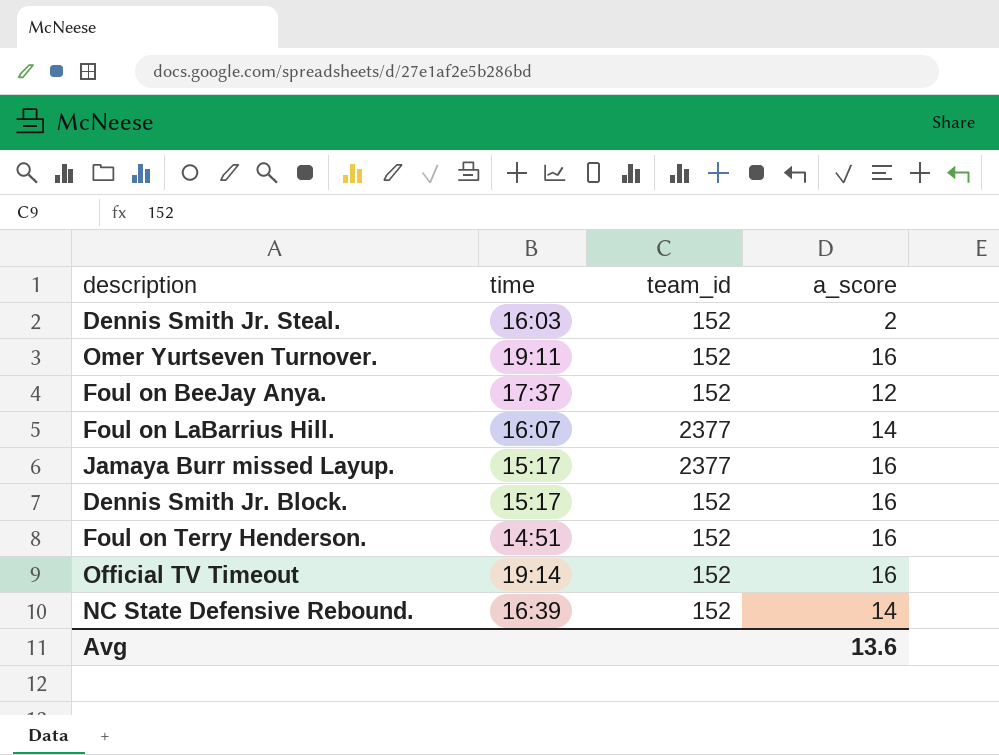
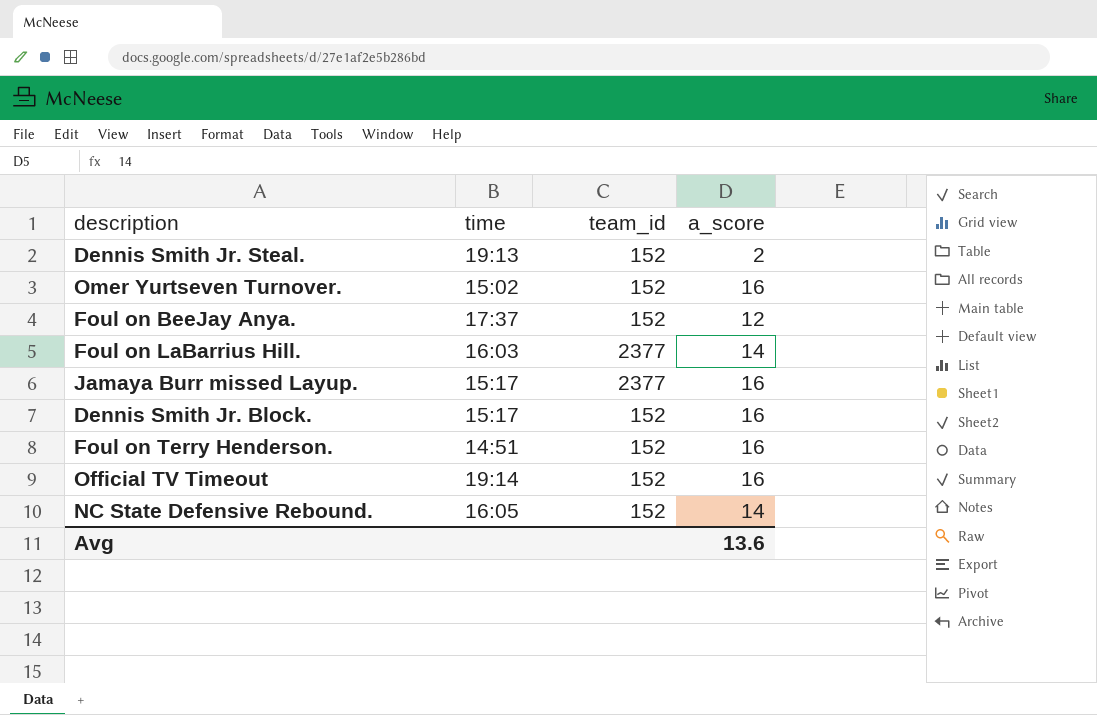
Dennis Smith Jr. Steal. | time: 16:03 -> 19:13
Omer Yurtseven Turnover. | time: 19:11 -> 15:02
Foul on LaBarrius Hill. | time: 16:07 -> 16:03
NC State Defensive Rebound. | time: 16:39 -> 16:05

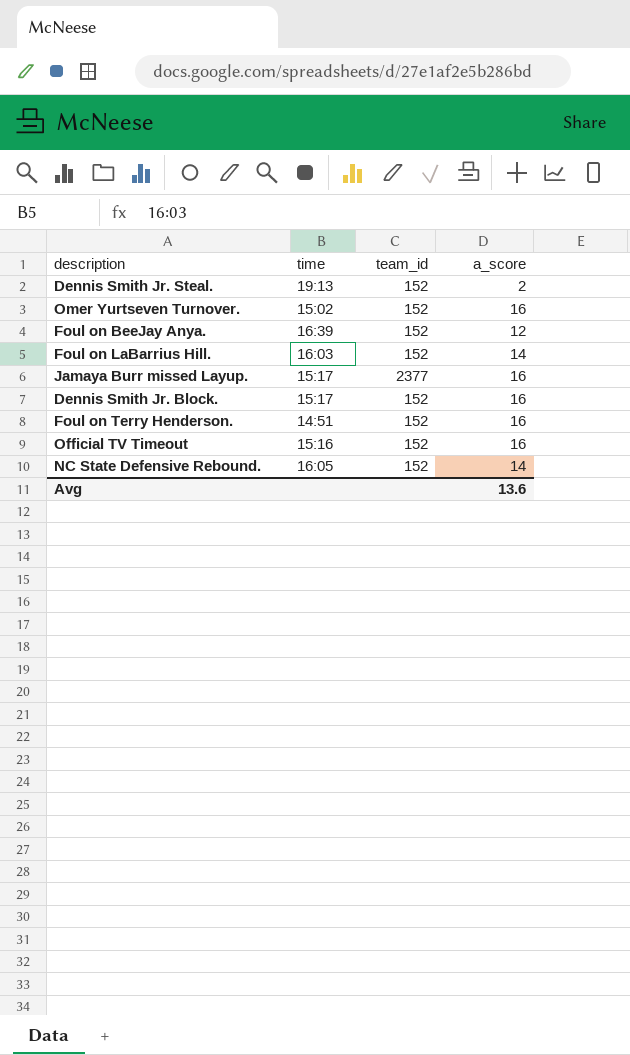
Foul on BeeJay Anya. | time: 17:37 -> 16:39
Foul on LaBarrius Hill. | team_id: 2377 -> 152
Official TV Timeout | time: 19:14 -> 15:16

